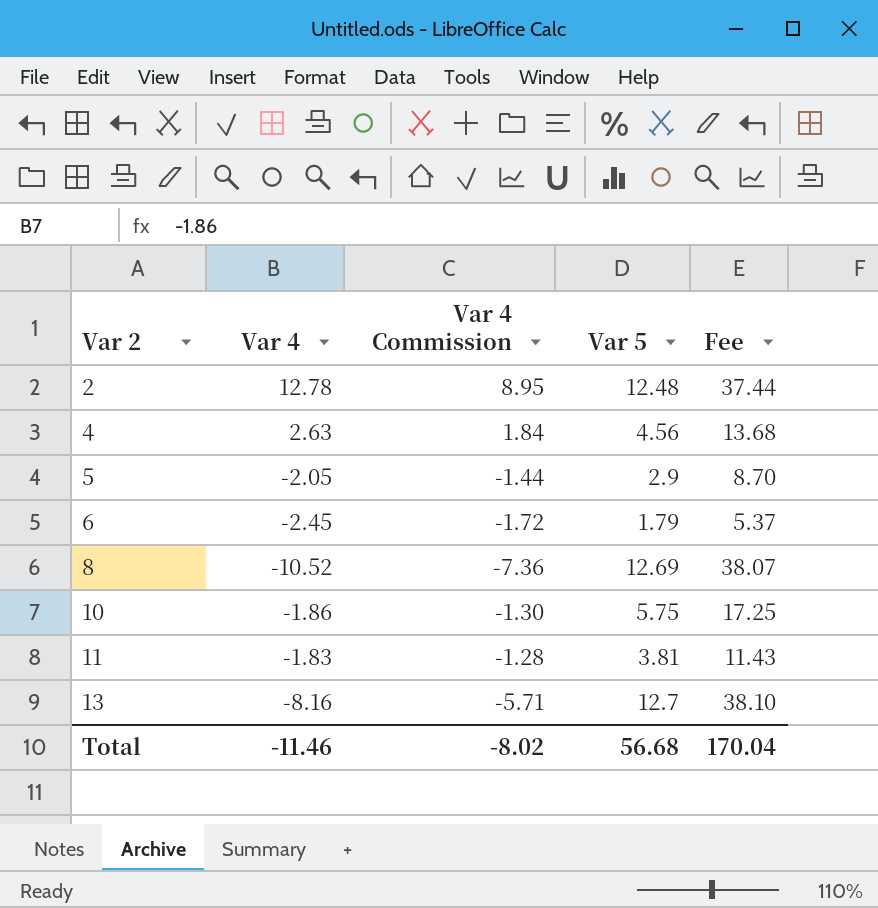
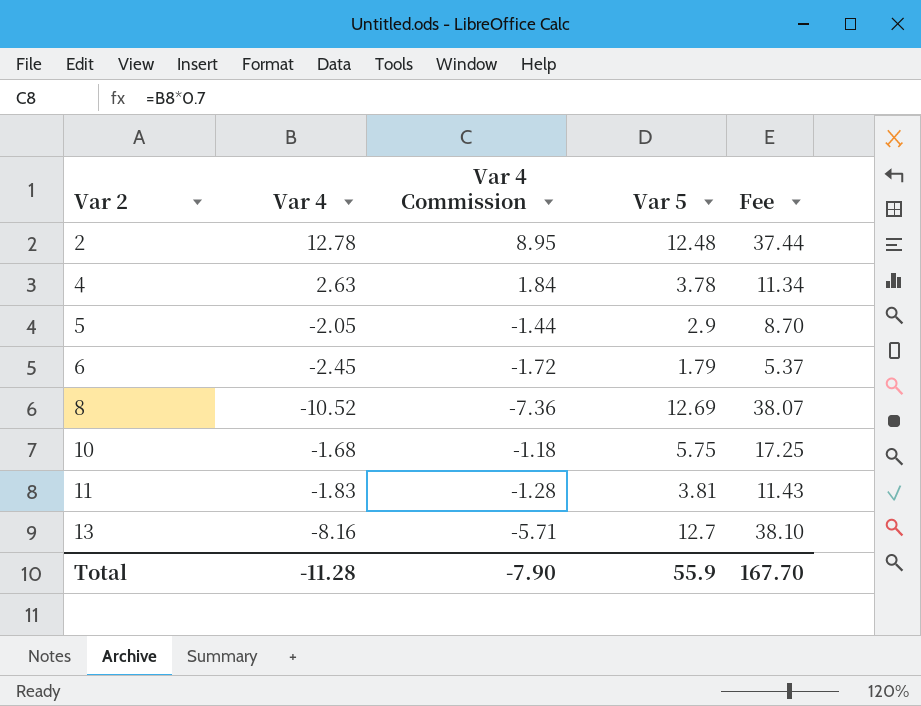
4 | Var 5: 4.56 -> 3.78
4 | Fee: 13.68 -> 11.34
10 | Var 4: -1.86 -> -1.68
10 | Var 4 Commission: -1.30 -> -1.18
Total | Var 4: -11.46 -> -11.28
Total | Var 4 Commission: -8.02 -> -7.90
Total | Var 5: 56.68 -> 55.9
Total | Fee: 170.04 -> 167.70

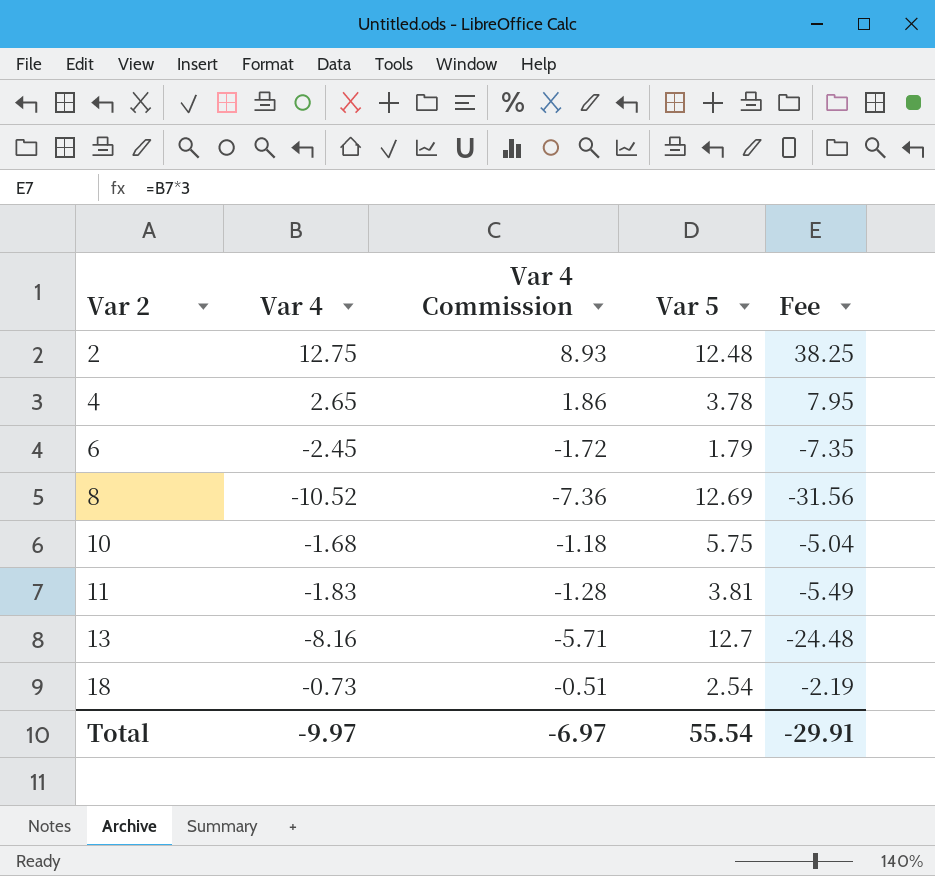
column Fee | formula: [Var 5] * 3 -> [Var 4] * 3
row 5: -2.05 | -1.44 | 2.9 | 8.70 -> none
2 | Var 4: 12.78 -> 12.75
2 | Var 4 Commission: 8.95 -> 8.93
4 | Var 4: 2.63 -> 2.65
4 | Var 4 Commission: 1.84 -> 1.86
row 18: none -> -0.73 | -0.51 | 2.54 | -2.19
Total | Var 4: -11.28 -> -9.97
Total | Var 4 Commission: -7.90 -> -6.97
Total | Var 5: 55.9 -> 55.54
Total | Fee: 167.70 -> -29.91

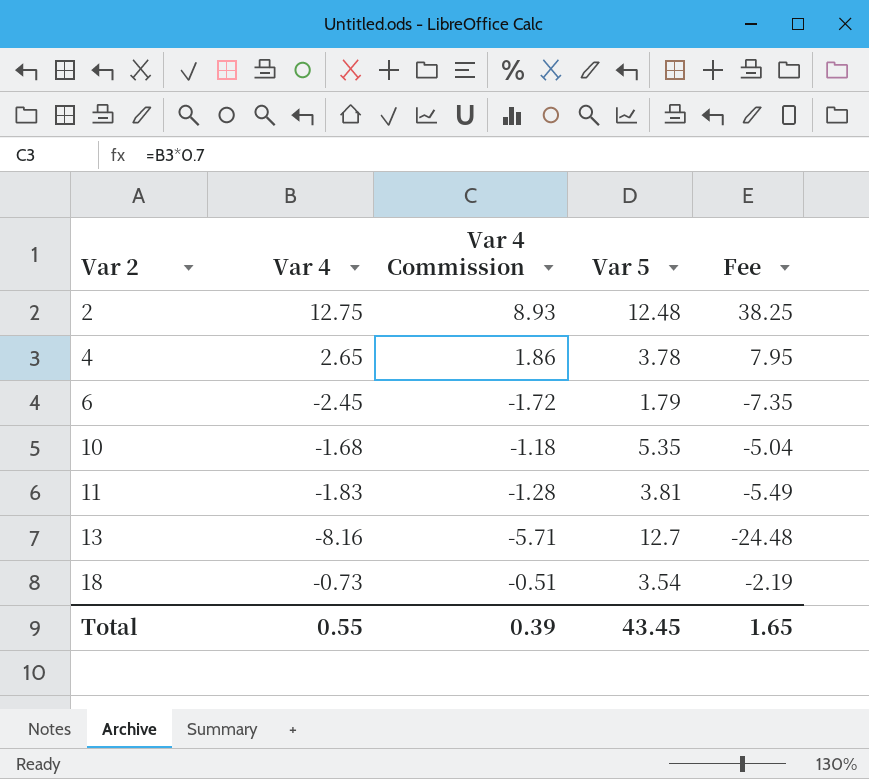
row 8: -10.52 | -7.36 | 12.69 | -31.56 -> none
10 | Var 5: 5.75 -> 5.35
18 | Var 5: 2.54 -> 3.54
Total | Var 4: -9.97 -> 0.55
Total | Var 4 Commission: -6.97 -> 0.39
Total | Var 5: 55.54 -> 43.45
Total | Fee: -29.91 -> 1.65

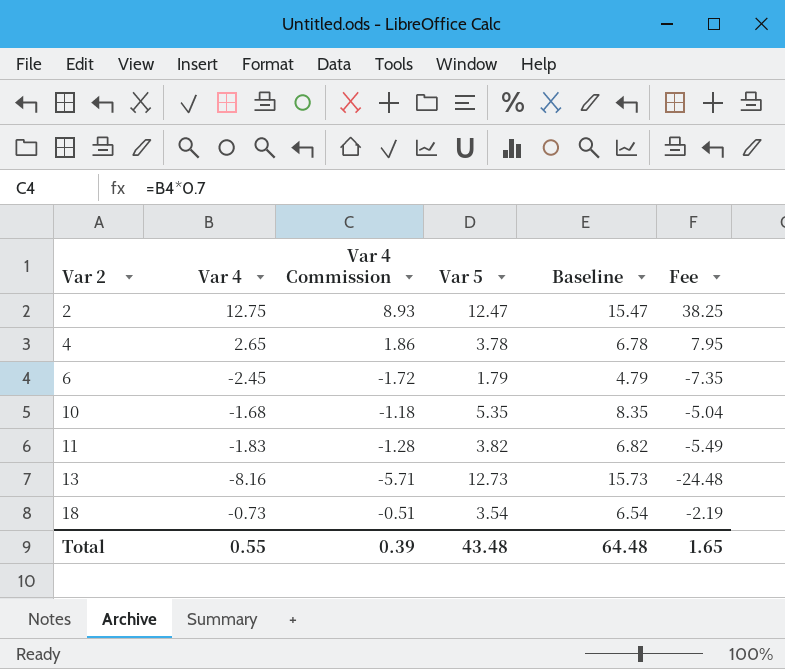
column Baseline | formula: none -> [Var 5] + 3
2 | Var 5: 12.48 -> 12.47
11 | Var 5: 3.81 -> 3.82
13 | Var 5: 12.7 -> 12.73
Total | Var 5: 43.45 -> 43.48

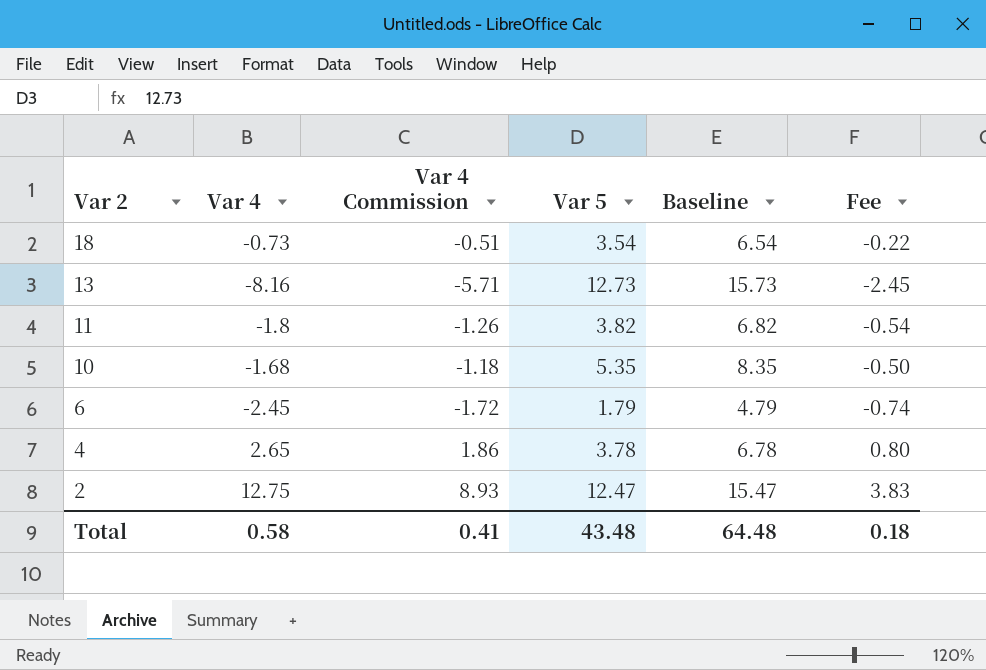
row order: Var 2 ascending -> Var 2 descending
column Fee | formula: [Var 4] * 3 -> [Var 4] * 0.3
11 | Var 4: -1.83 -> -1.8
11 | Var 4 Commission: -1.28 -> -1.26
Total | Var 4: 0.55 -> 0.58
Total | Var 4 Commission: 0.39 -> 0.41
Total | Fee: 1.65 -> 0.18

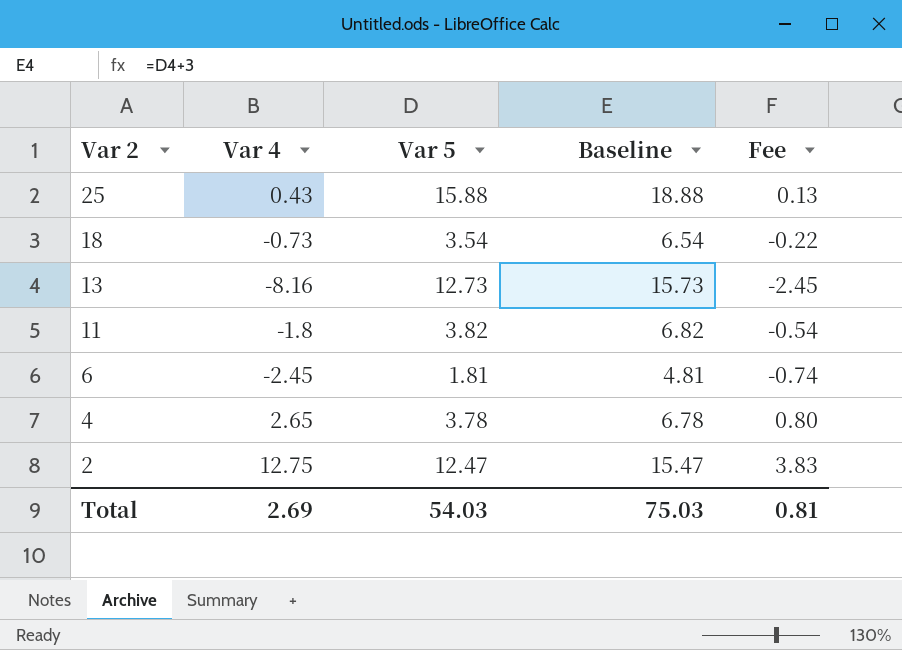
column Var 4 Commission | formula: [Var 4] * 0.7 -> none
row 10: -1.68 | -1.18 | 5.35 | 8.35 | -0.50 -> none
row 25: none -> 0.43 | 15.88 | 18.88 | 0.13
6 | Var 5: 1.79 -> 1.81
6 | Baseline: 4.79 -> 4.81
Total | Var 4: 0.58 -> 2.69
Total | Var 5: 43.48 -> 54.03
Total | Baseline: 64.48 -> 75.03
Total | Fee: 0.18 -> 0.81

